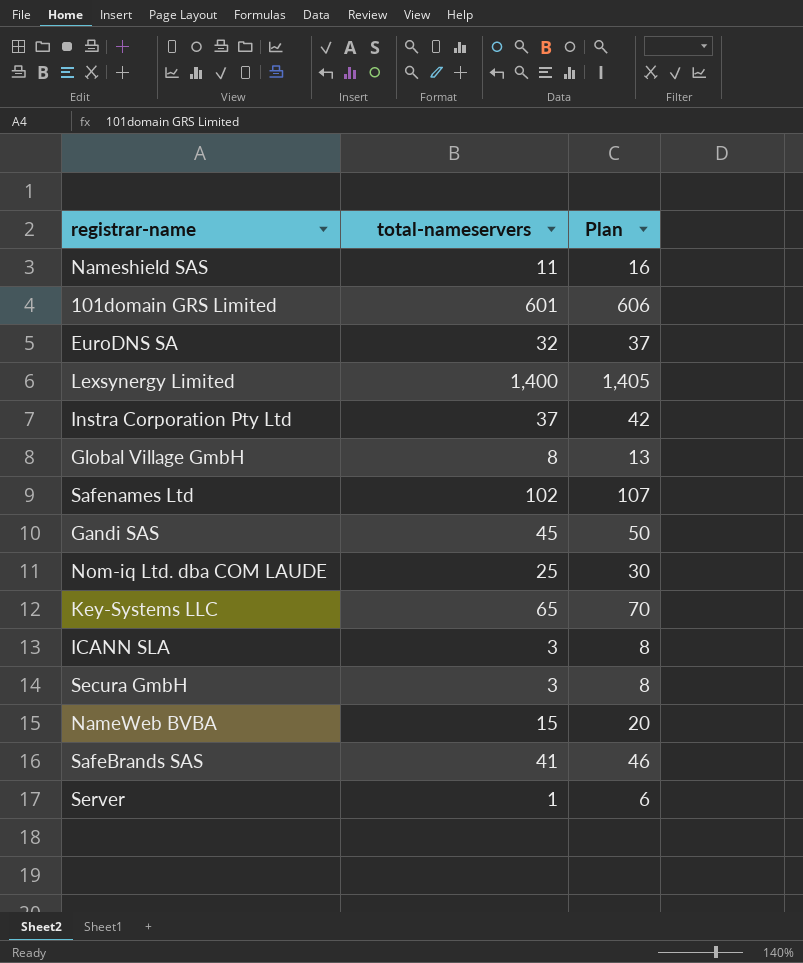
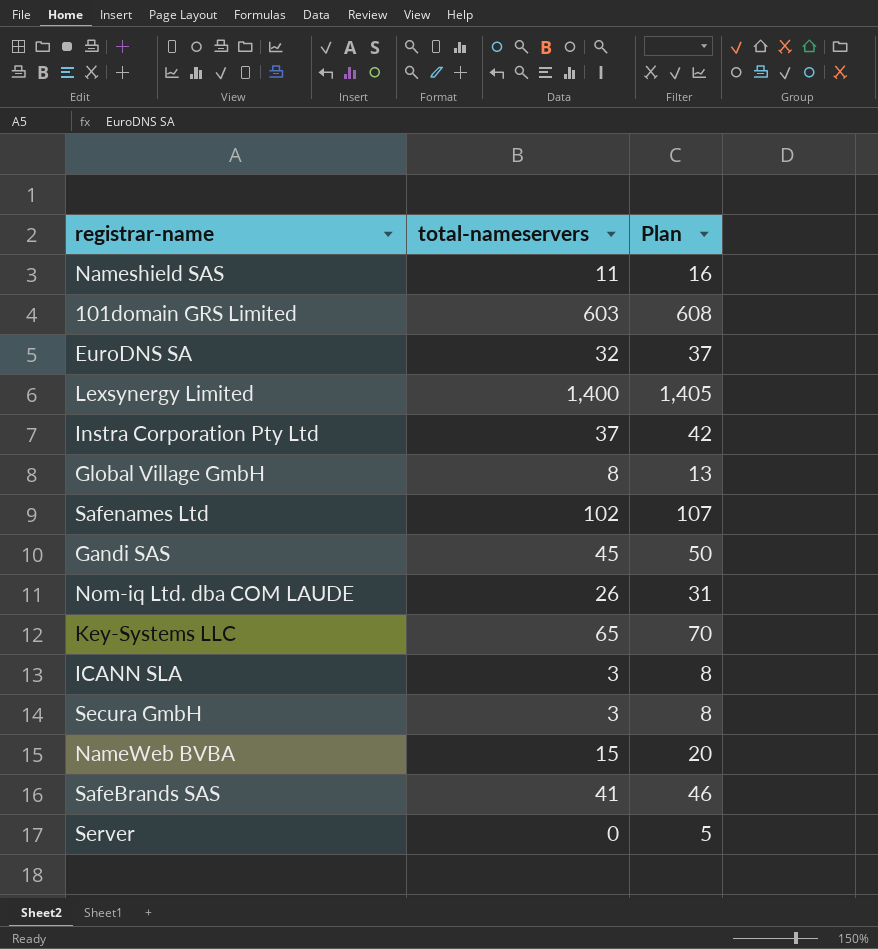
101domain GRS Limited | total-nameservers: 601 -> 603
101domain GRS Limited | Plan: 606 -> 608
Nom-iq Ltd. dba COM LAUDE | total-nameservers: 25 -> 26
Nom-iq Ltd. dba COM LAUDE | Plan: 30 -> 31
Server | total-nameservers: 1 -> 0
Server | Plan: 6 -> 5

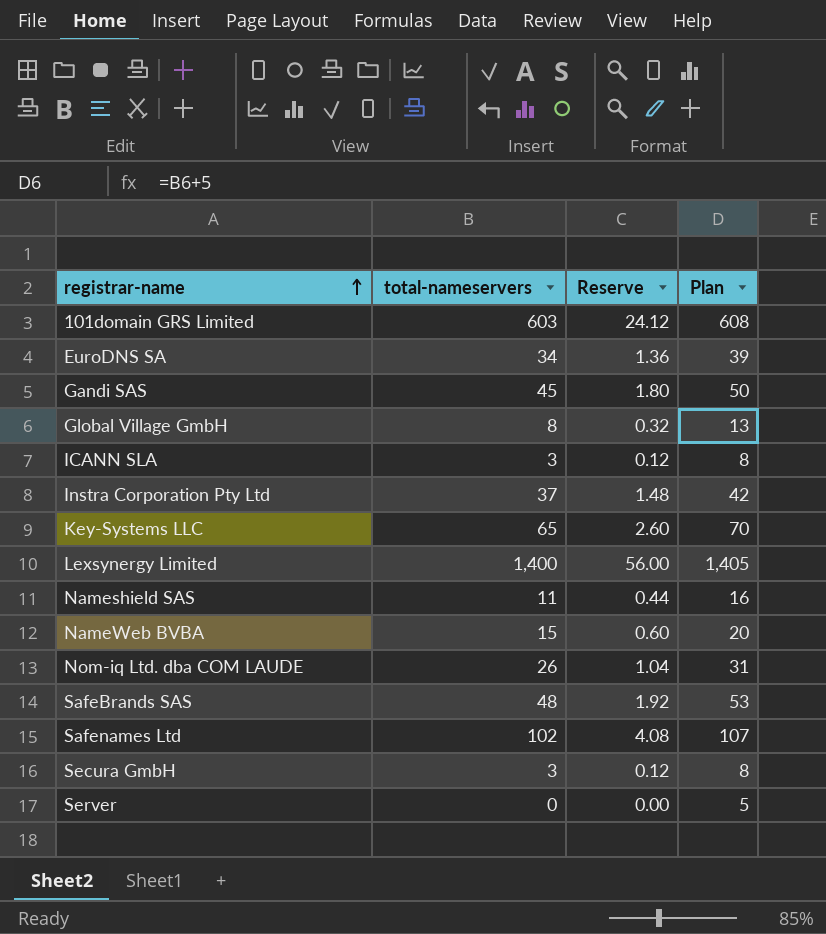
row order: none -> registrar-name ascending
column Reserve | formula: none -> [total-nameservers] * 0.04
EuroDNS SA | total-nameservers: 32 -> 34
EuroDNS SA | Plan: 37 -> 39
SafeBrands SAS | total-nameservers: 41 -> 48
SafeBrands SAS | Plan: 46 -> 53

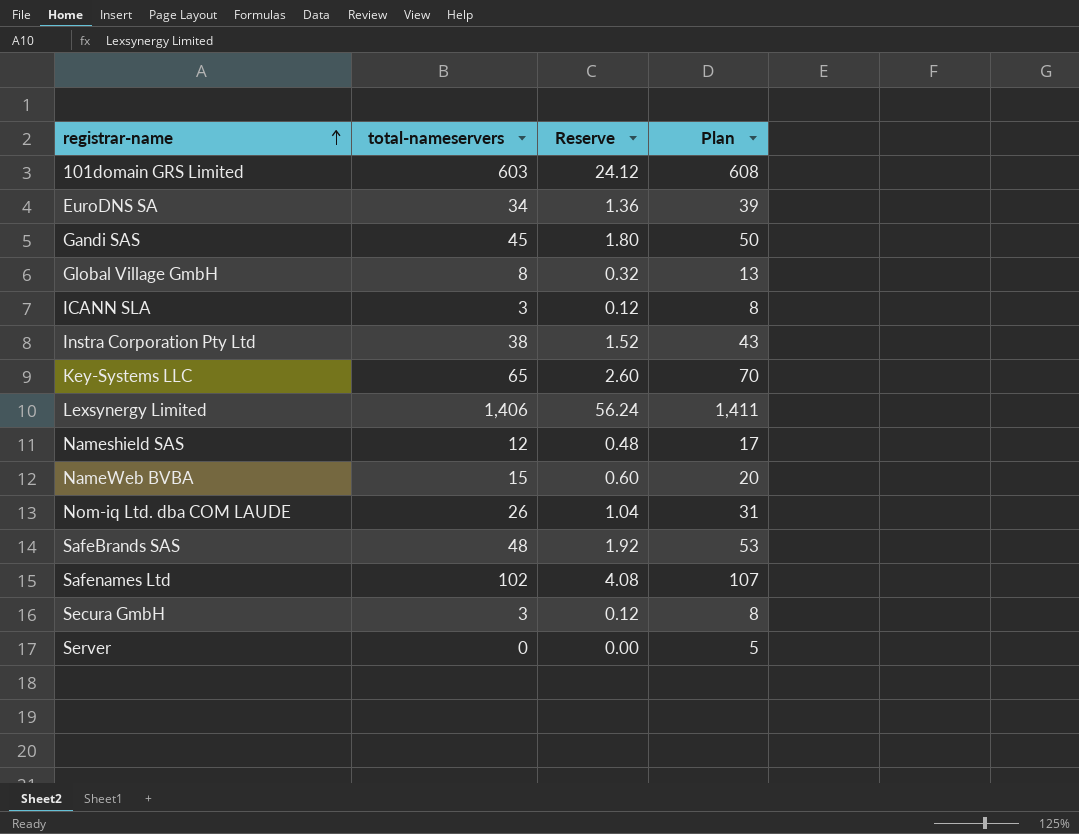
Instra Corporation Pty Ltd | total-nameservers: 37 -> 38
Instra Corporation Pty Ltd | Reserve: 1.48 -> 1.52
Instra Corporation Pty Ltd | Plan: 42 -> 43
Lexsynergy Limited | total-nameservers: 1,400 -> 1,406
Lexsynergy Limited | Reserve: 56.00 -> 56.24
Lexsynergy Limited | Plan: 1,405 -> 1,411
Nameshield SAS | total-nameservers: 11 -> 12
Nameshield SAS | Reserve: 0.44 -> 0.48
Nameshield SAS | Plan: 16 -> 17

